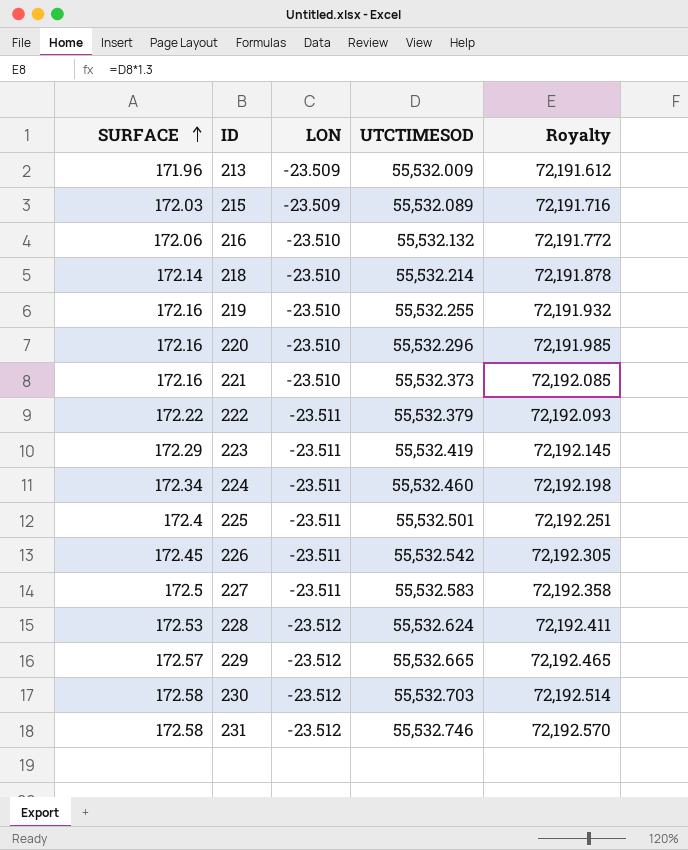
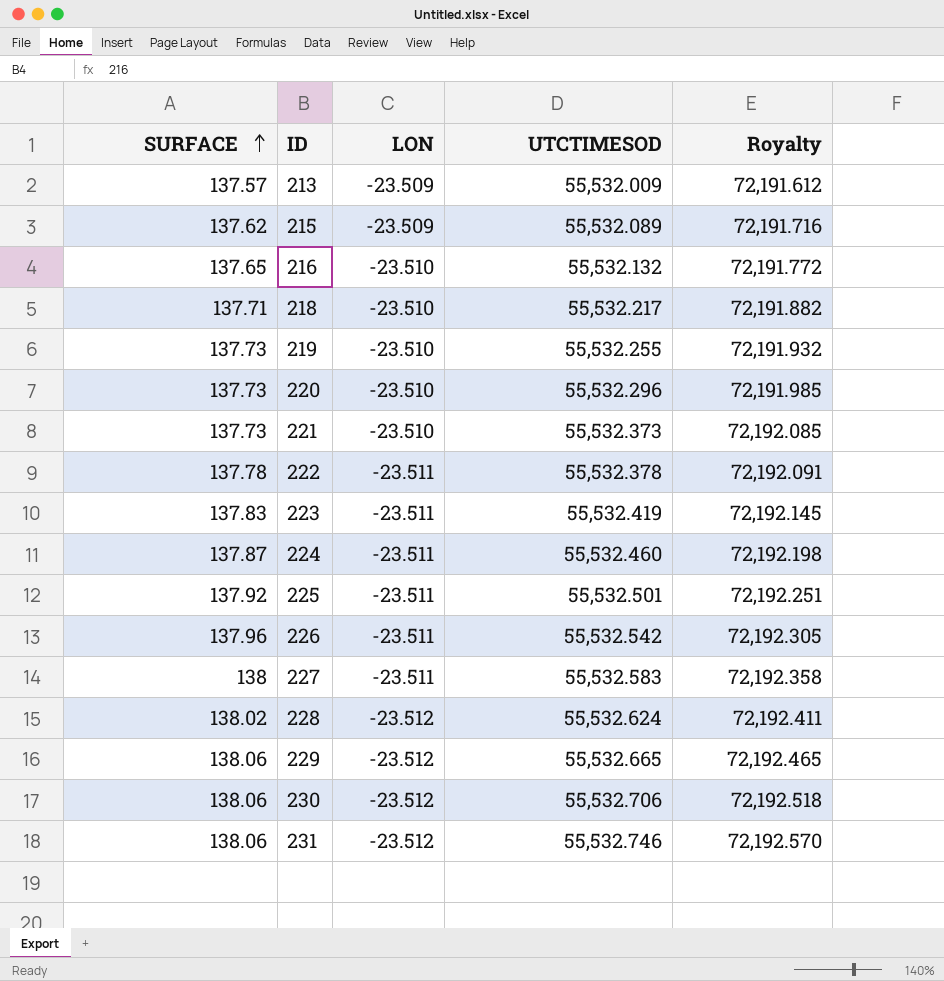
213 | SURFACE: 171.96 -> 137.57
215 | SURFACE: 172.03 -> 137.62
216 | SURFACE: 172.06 -> 137.65
218 | SURFACE: 172.14 -> 137.71
218 | UTCTIMESOD: 55,532.214 -> 55,532.217
218 | Royalty: 72,191.878 -> 72,191.882
219 | SURFACE: 172.16 -> 137.73
220 | SURFACE: 172.16 -> 137.73
221 | SURFACE: 172.16 -> 137.73
222 | SURFACE: 172.22 -> 137.78
222 | UTCTIMESOD: 55,532.379 -> 55,532.378
222 | Royalty: 72,192.093 -> 72,192.091
223 | SURFACE: 172.29 -> 137.83
224 | SURFACE: 172.34 -> 137.87
225 | SURFACE: 172.4 -> 137.92
226 | SURFACE: 172.45 -> 137.96
227 | SURFACE: 172.5 -> 138
228 | SURFACE: 172.53 -> 138.02
229 | SURFACE: 172.57 -> 138.06
230 | SURFACE: 172.58 -> 138.06
230 | UTCTIMESOD: 55,532.703 -> 55,532.706
230 | Royalty: 72,192.514 -> 72,192.518
231 | SURFACE: 172.58 -> 138.06

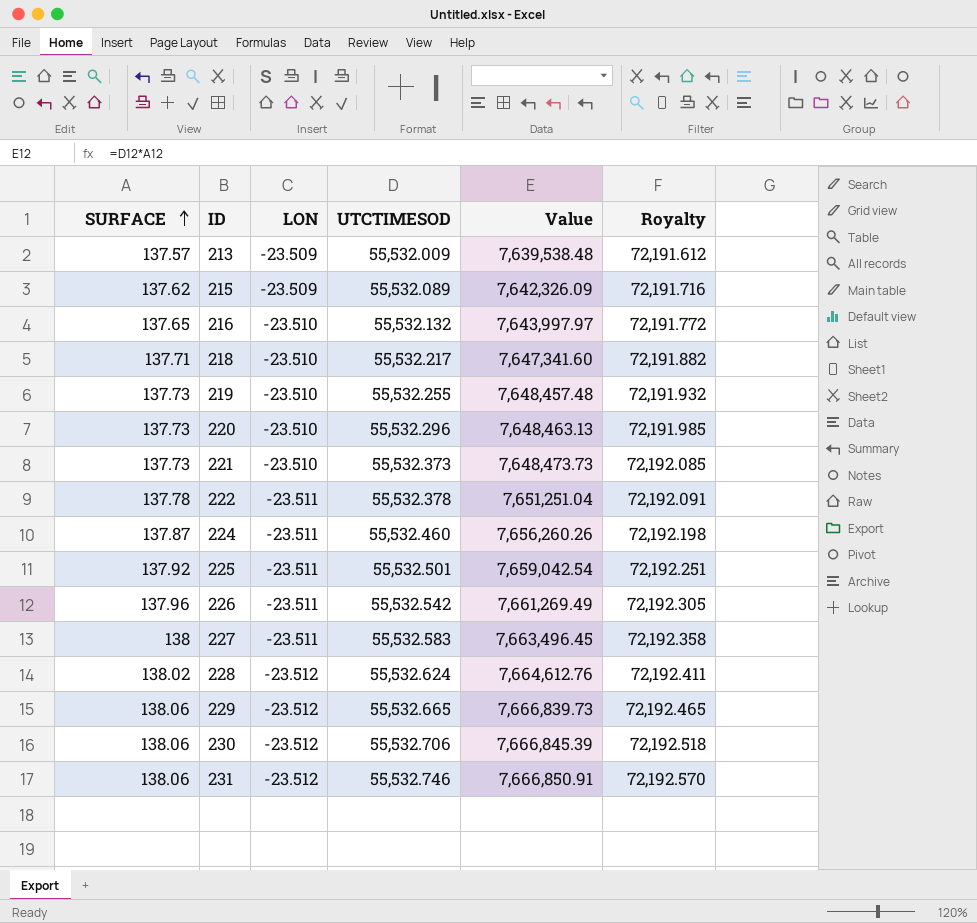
column Value | formula: none -> [SURFACE] * [UTCTIMESOD]
row 223: 137.83 | -23.511 | 55,532.419 | 72,192.145 -> none

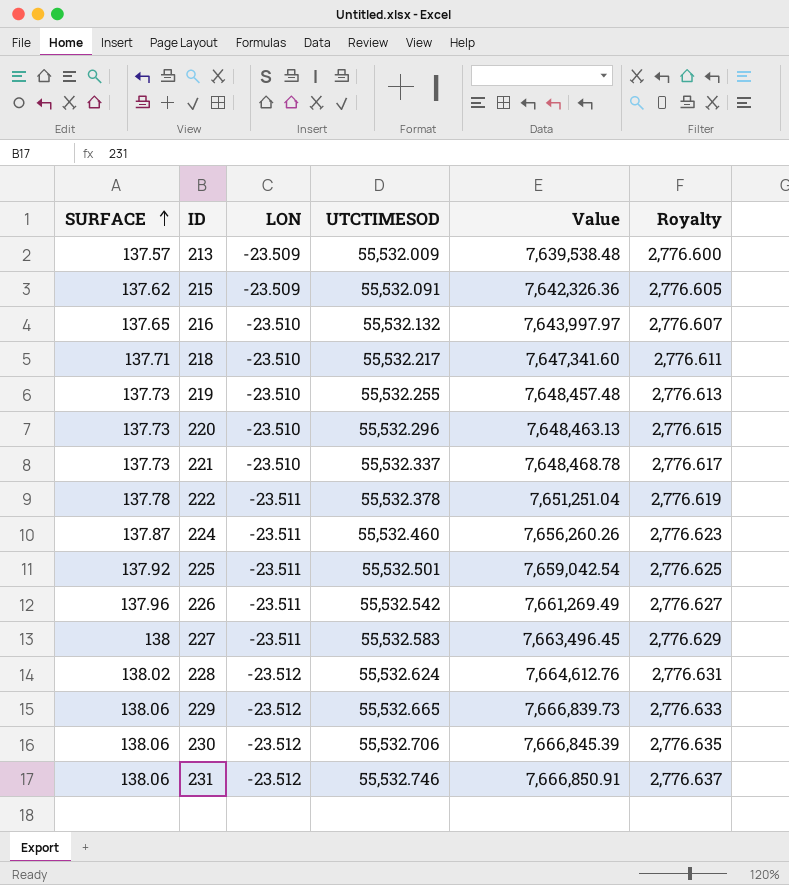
column Royalty | formula: [UTCTIMESOD] * 1.3 -> [UTCTIMESOD] * 0.05
215 | UTCTIMESOD: 55,532.089 -> 55,532.091
215 | Value: 7,642,326.09 -> 7,642,326.36
221 | UTCTIMESOD: 55,532.373 -> 55,532.337
221 | Value: 7,648,473.73 -> 7,648,468.78

